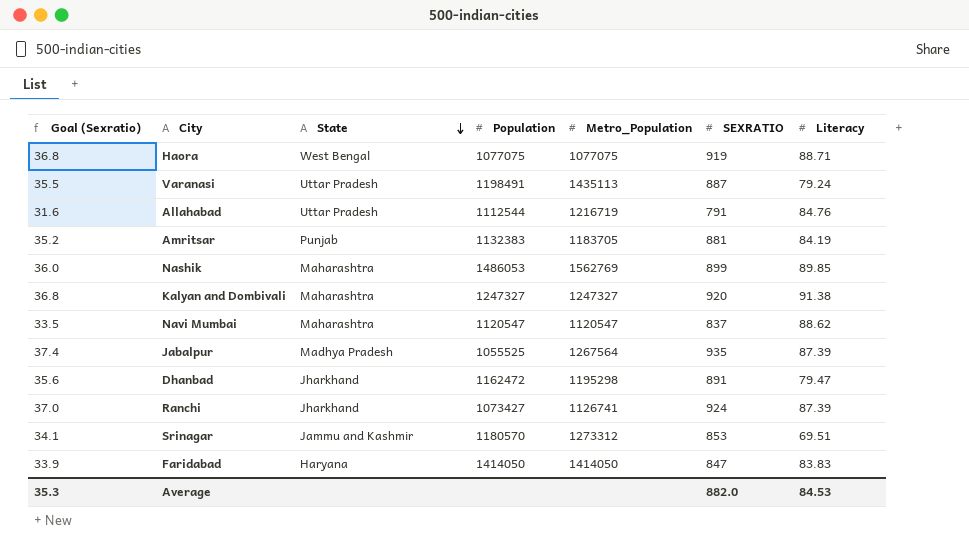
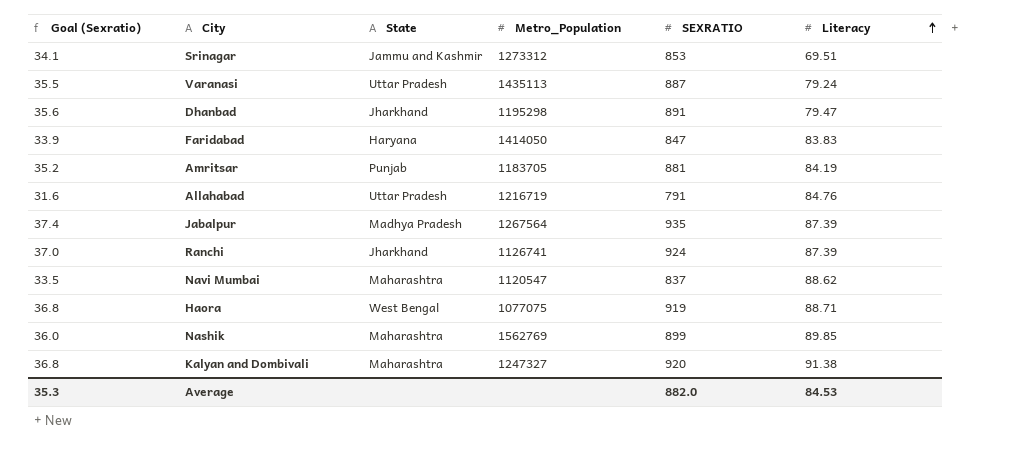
row order: State descending -> Literacy ascending
column Population | position: 4 -> none

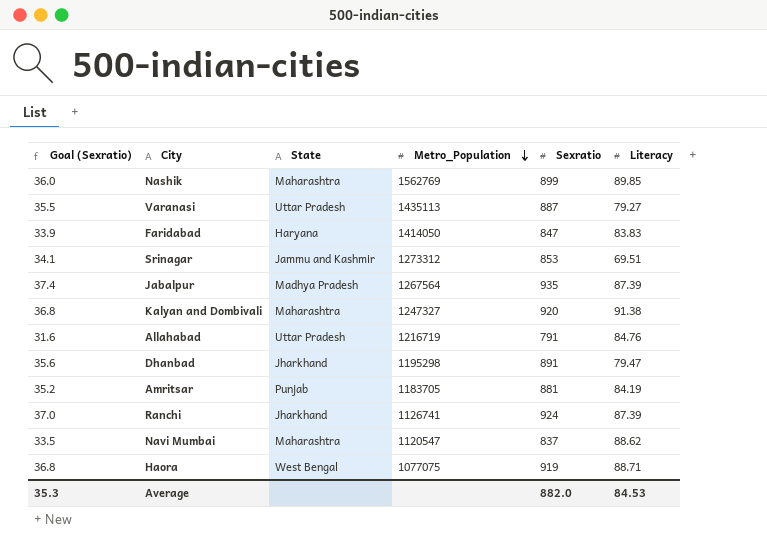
row order: Literacy ascending -> Metro_Population descending
column name: SEXRATIO -> Sexratio
Varanasi | Literacy: 79.24 -> 79.27

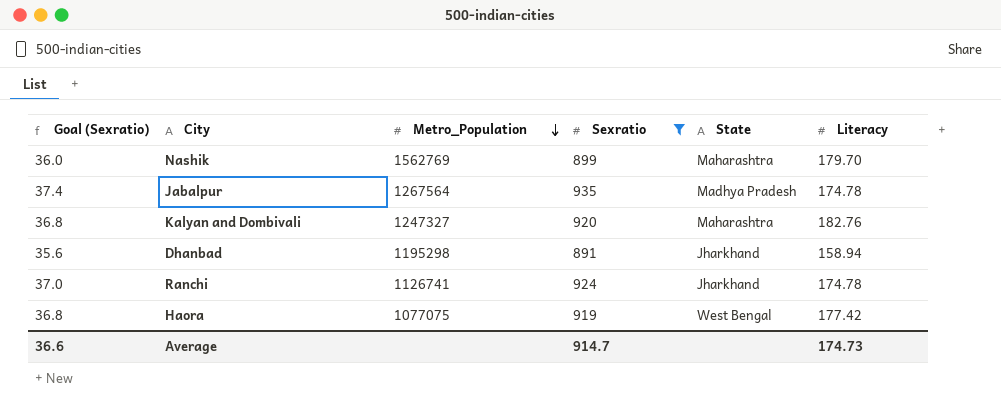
filter: none -> Sexratio >= 891
column State | position: 3 -> 5
Nashik | Literacy: 89.85 -> 179.70
Jabalpur | Literacy: 87.39 -> 174.78
Kalyan and Dombivali | Literacy: 91.38 -> 182.76
Dhanbad | Literacy: 79.47 -> 158.94
Ranchi | Literacy: 87.39 -> 174.78
Haora | Literacy: 88.71 -> 177.42
Average | Goal (Sexratio): 35.3 -> 36.6
Average | Sexratio: 882.0 -> 914.7
Average | Literacy: 84.53 -> 174.73

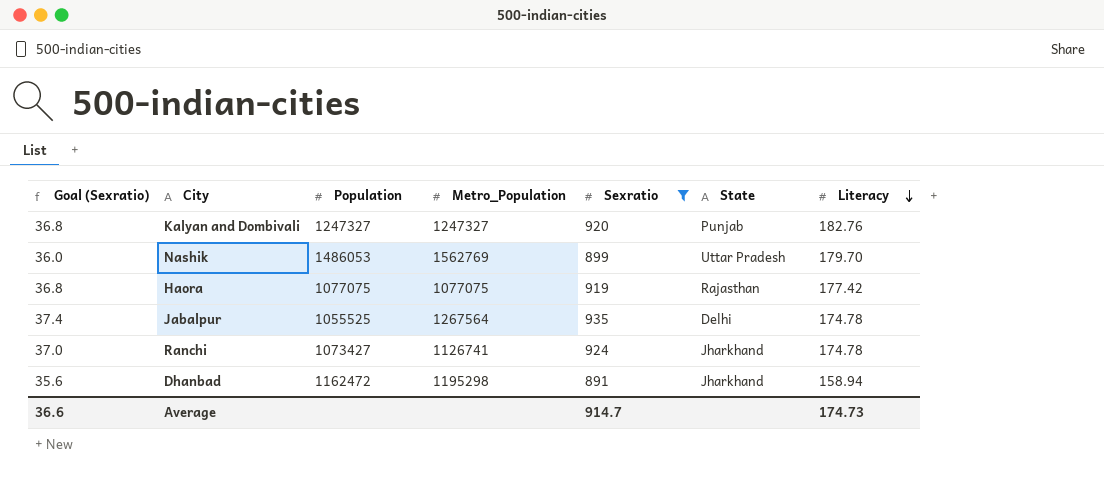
row order: Metro_Population descending -> Literacy descending
column Population | position: none -> 3
Kalyan and Dombivali | State: Maharashtra -> Punjab
Nashik | State: Maharashtra -> Uttar Pradesh
Haora | State: West Bengal -> Rajasthan
Jabalpur | State: Madhya Pradesh -> Delhi

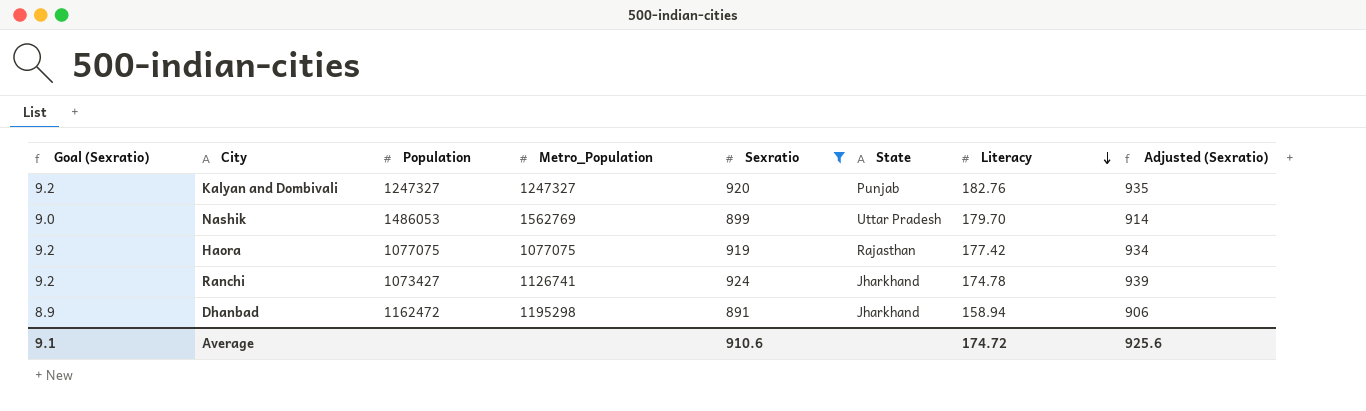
column Goal (Sexratio) | formula: [Sexratio] * 0.04 -> [Sexratio] * 0.01
column Adjusted (Sexratio) | formula: none -> [Sexratio] + 15
row Jabalpur: 37.4 | 1055525 | 1267564 | 935 | Delhi | 174.78 -> none
Average | Goal (Sexratio): 36.6 -> 9.1
Average | Sexratio: 914.7 -> 910.6
Average | Literacy: 174.73 -> 174.72

